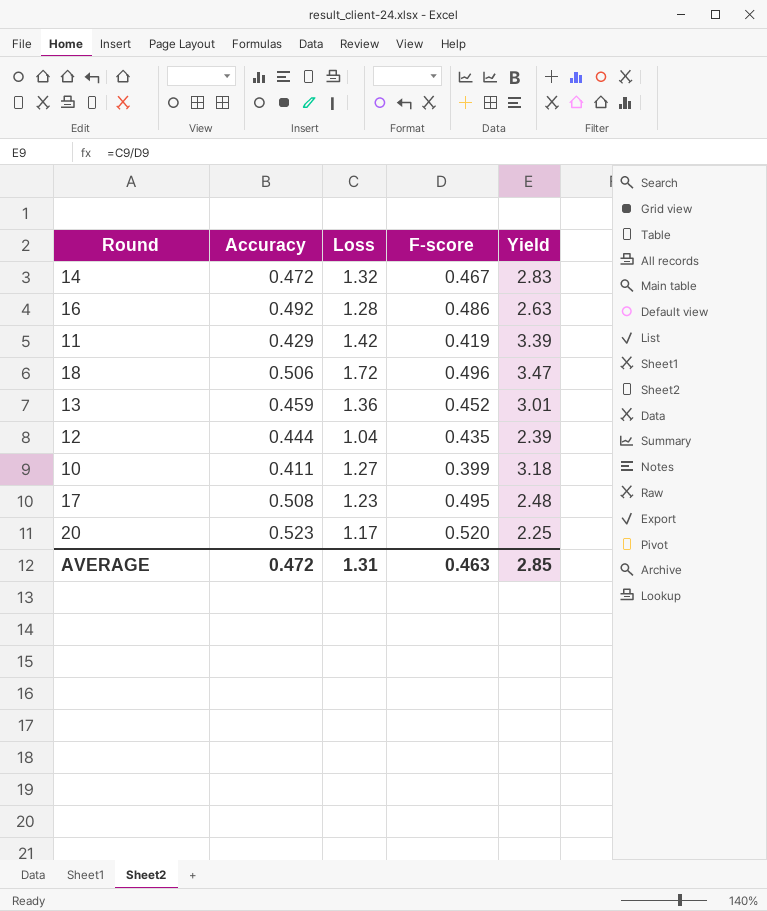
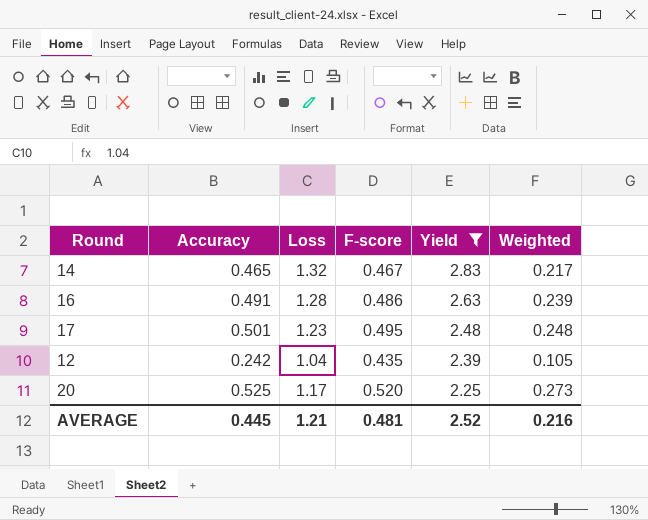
filter: none -> Yield <= 2.83
row order: none -> Yield descending
column Weighted | formula: none -> [Accuracy] * [F-score]
14 | Accuracy: 0.472 -> 0.465
16 | Accuracy: 0.492 -> 0.491
17 | Accuracy: 0.508 -> 0.501
12 | Accuracy: 0.444 -> 0.242
20 | Accuracy: 0.523 -> 0.525
AVERAGE | Accuracy: 0.472 -> 0.445
AVERAGE | Loss: 1.31 -> 1.21
AVERAGE | F-score: 0.463 -> 0.481
AVERAGE | Yield: 2.85 -> 2.52

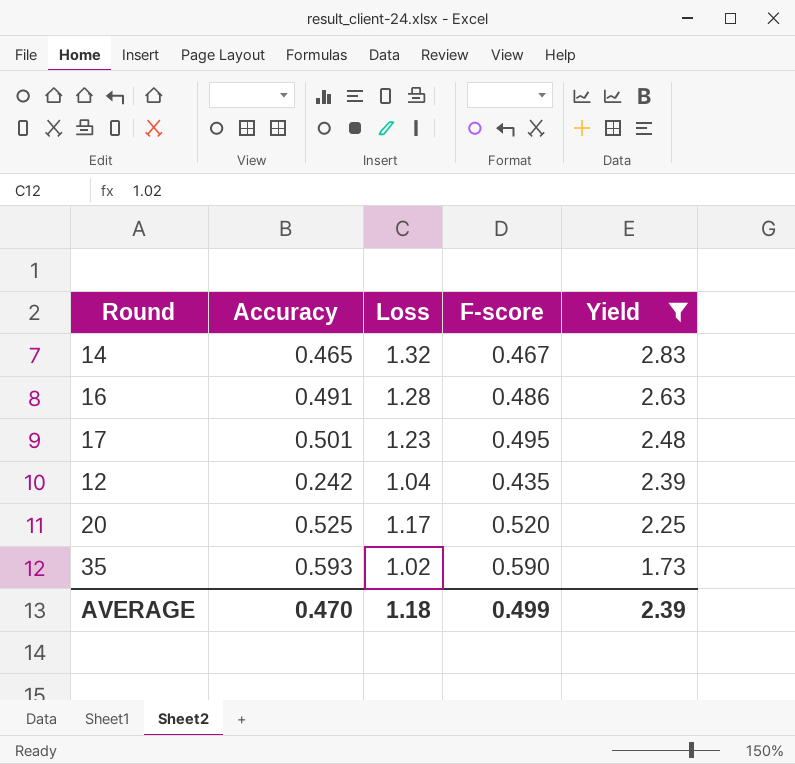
column Weighted | formula: [Accuracy] * [F-score] -> none
row 35: none -> 0.593 | 1.02 | 0.590 | 1.73
AVERAGE | Accuracy: 0.445 -> 0.470
AVERAGE | Loss: 1.21 -> 1.18
AVERAGE | F-score: 0.481 -> 0.499
AVERAGE | Yield: 2.52 -> 2.39

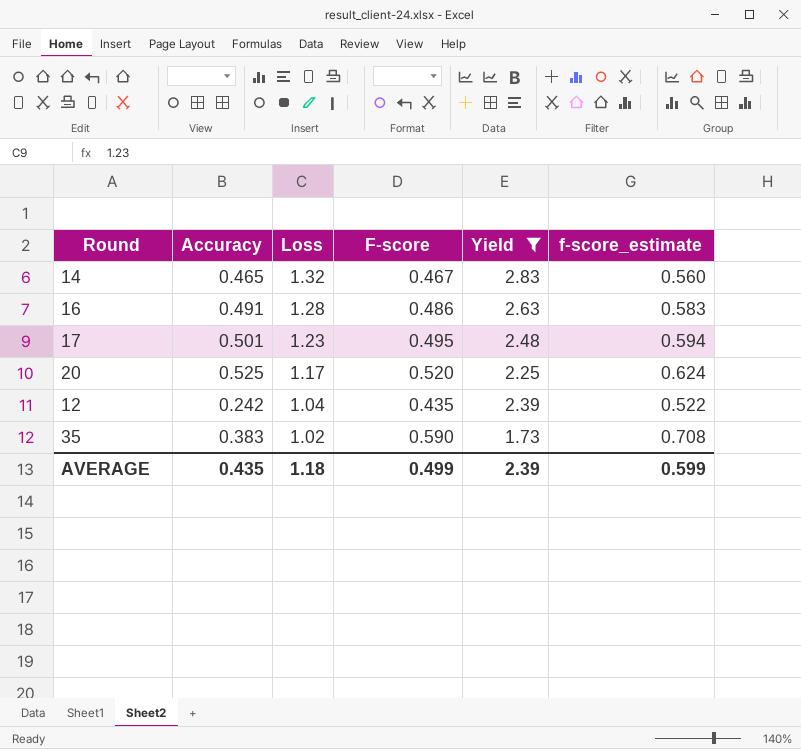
row order: Yield descending -> Loss descending
column f-score_estimate | formula: none -> [F-score] * 1.2
35 | Accuracy: 0.593 -> 0.383
AVERAGE | Accuracy: 0.470 -> 0.435

